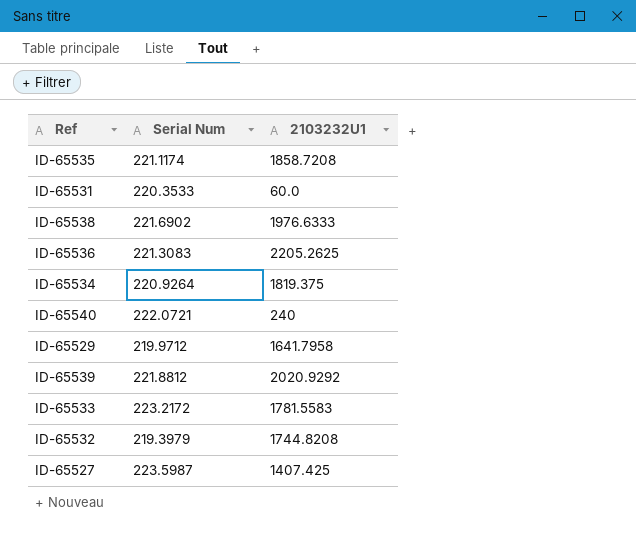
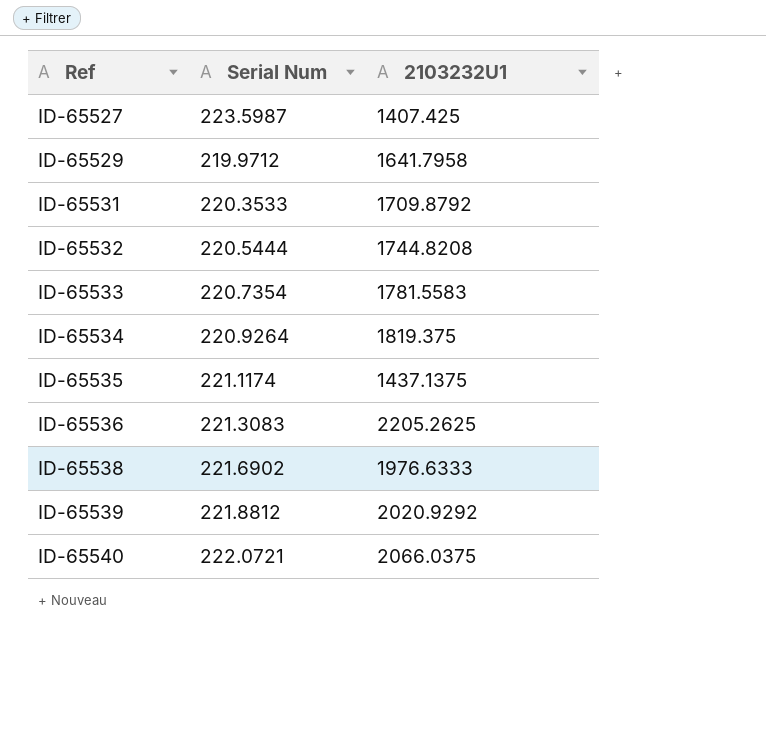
row order: none -> Ref ascending
ID-65531 | 2103232U1: 60.0 -> 1709.8792
ID-65532 | Serial Num: 219.3979 -> 220.5444
ID-65533 | Serial Num: 223.2172 -> 220.7354
ID-65535 | 2103232U1: 1858.7208 -> 1437.1375
ID-65540 | 2103232U1: 240 -> 2066.0375

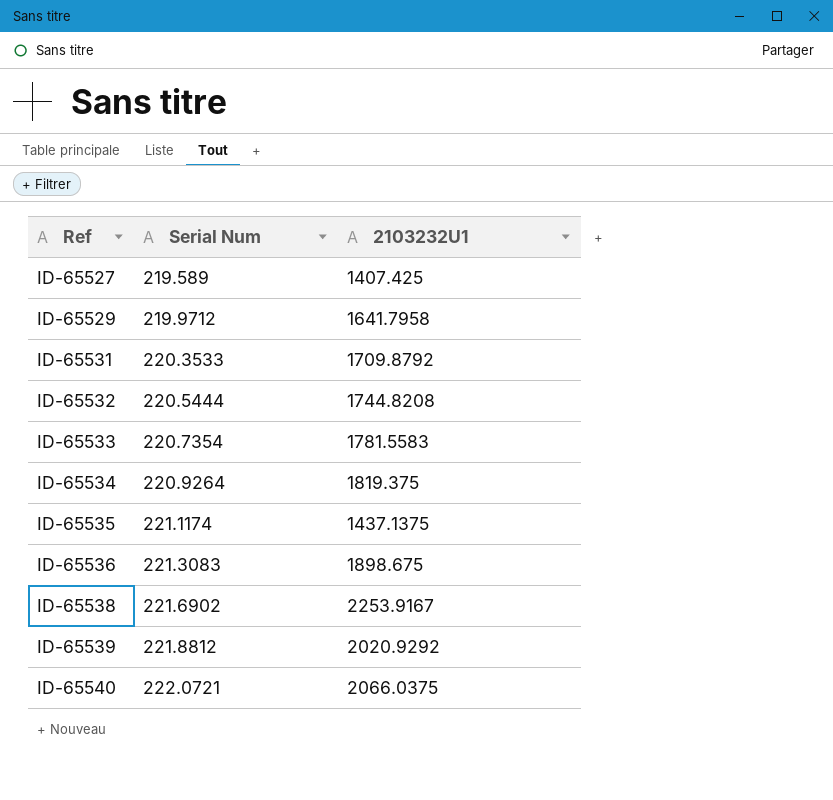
ID-65527 | Serial Num: 223.5987 -> 219.589
ID-65536 | 2103232U1: 2205.2625 -> 1898.675
ID-65538 | 2103232U1: 1976.6333 -> 2253.9167

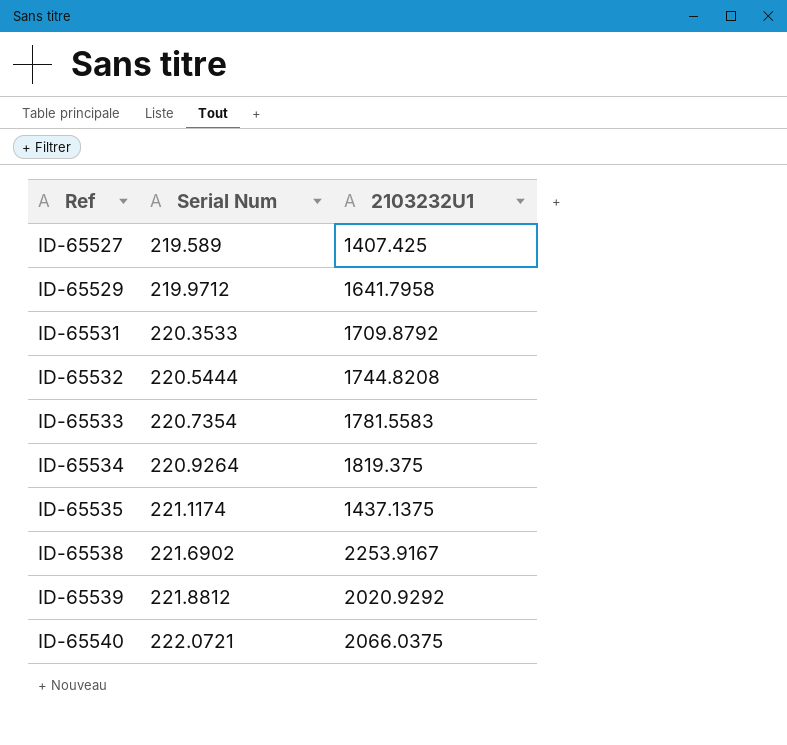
row ID-65536: 221.3083 | 1898.675 -> none

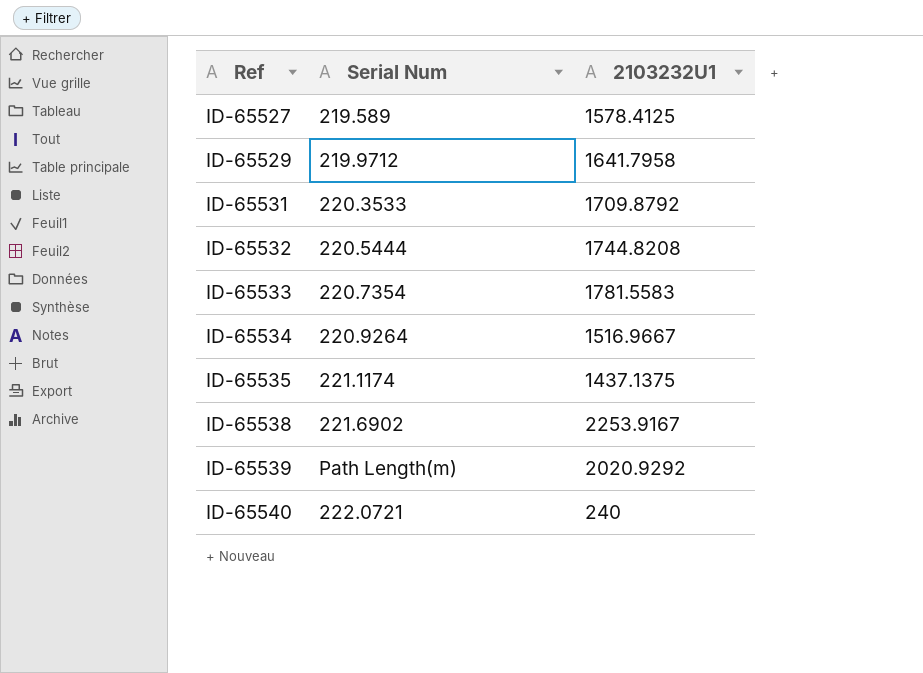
ID-65527 | 2103232U1: 1407.425 -> 1578.4125
ID-65534 | 2103232U1: 1819.375 -> 1516.9667
ID-65539 | Serial Num: 221.8812 -> Path Length(m)
ID-65540 | 2103232U1: 2066.0375 -> 240

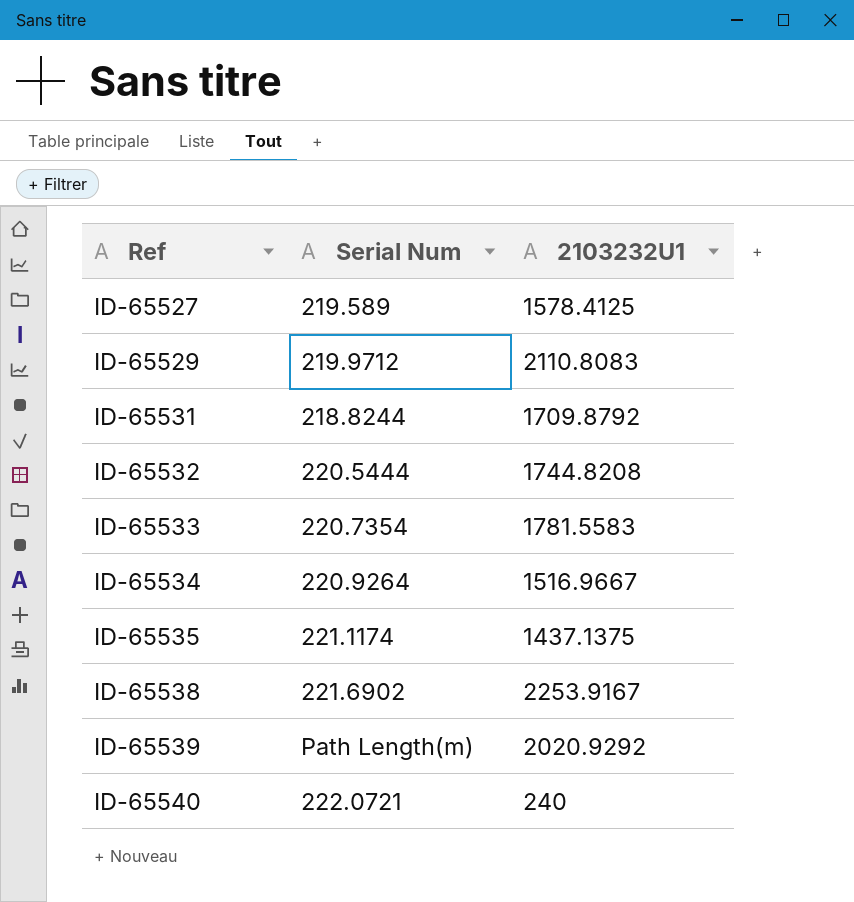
ID-65529 | 2103232U1: 1641.7958 -> 2110.8083
ID-65531 | Serial Num: 220.3533 -> 218.8244

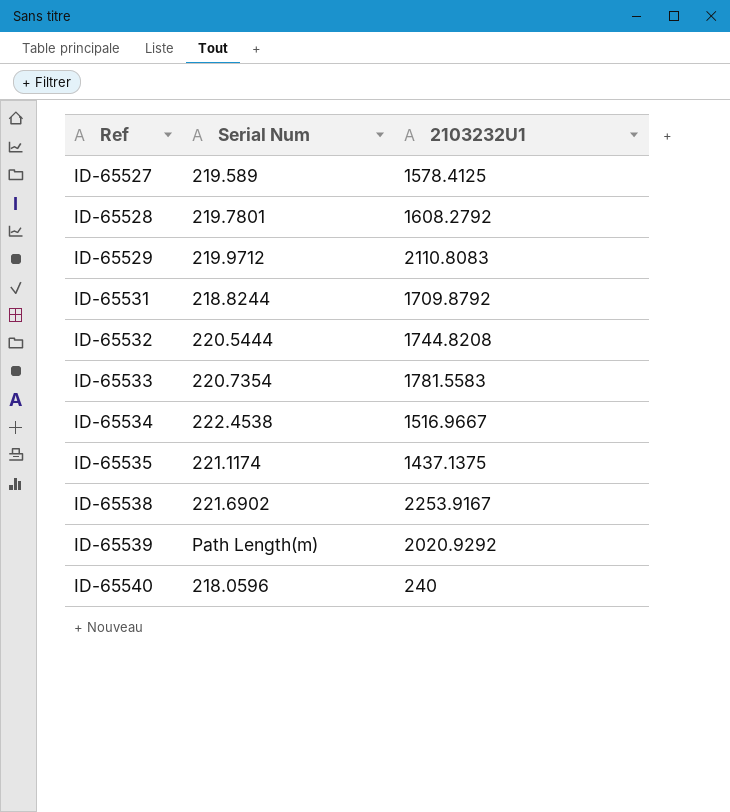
row ID-65528: none -> 219.7801 | 1608.2792
ID-65534 | Serial Num: 220.9264 -> 222.4538
ID-65540 | Serial Num: 222.0721 -> 218.0596

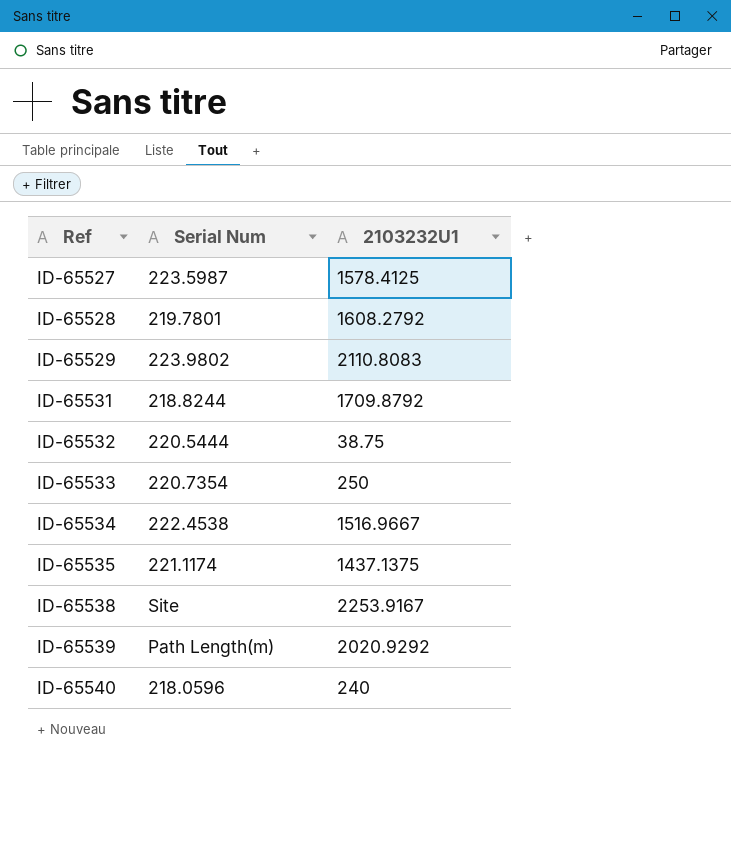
ID-65527 | Serial Num: 219.589 -> 223.5987
ID-65529 | Serial Num: 219.9712 -> 223.9802
ID-65532 | 2103232U1: 1744.8208 -> 38.75
ID-65533 | 2103232U1: 1781.5583 -> 250
ID-65538 | Serial Num: 221.6902 -> Site

